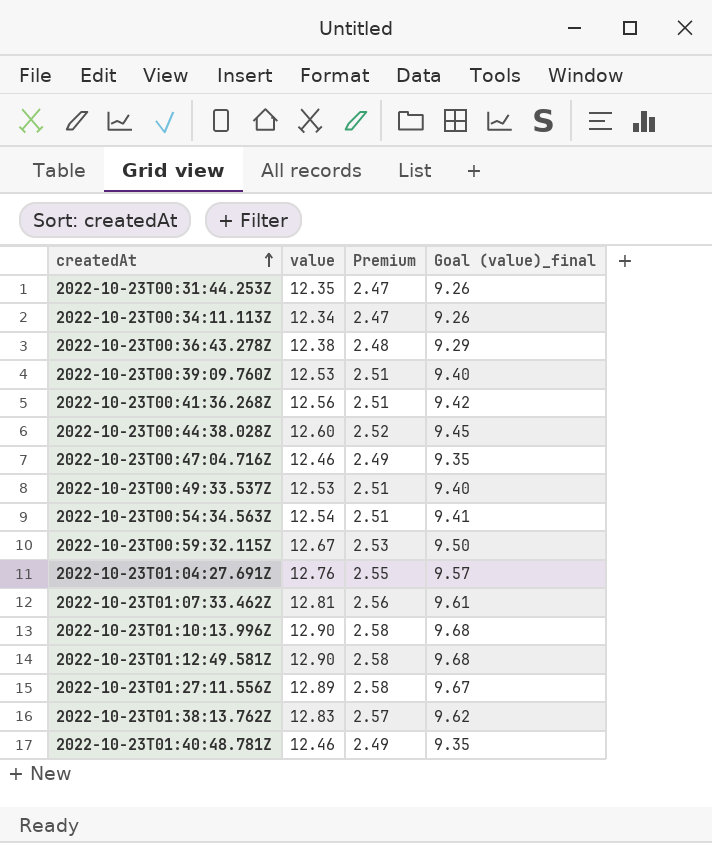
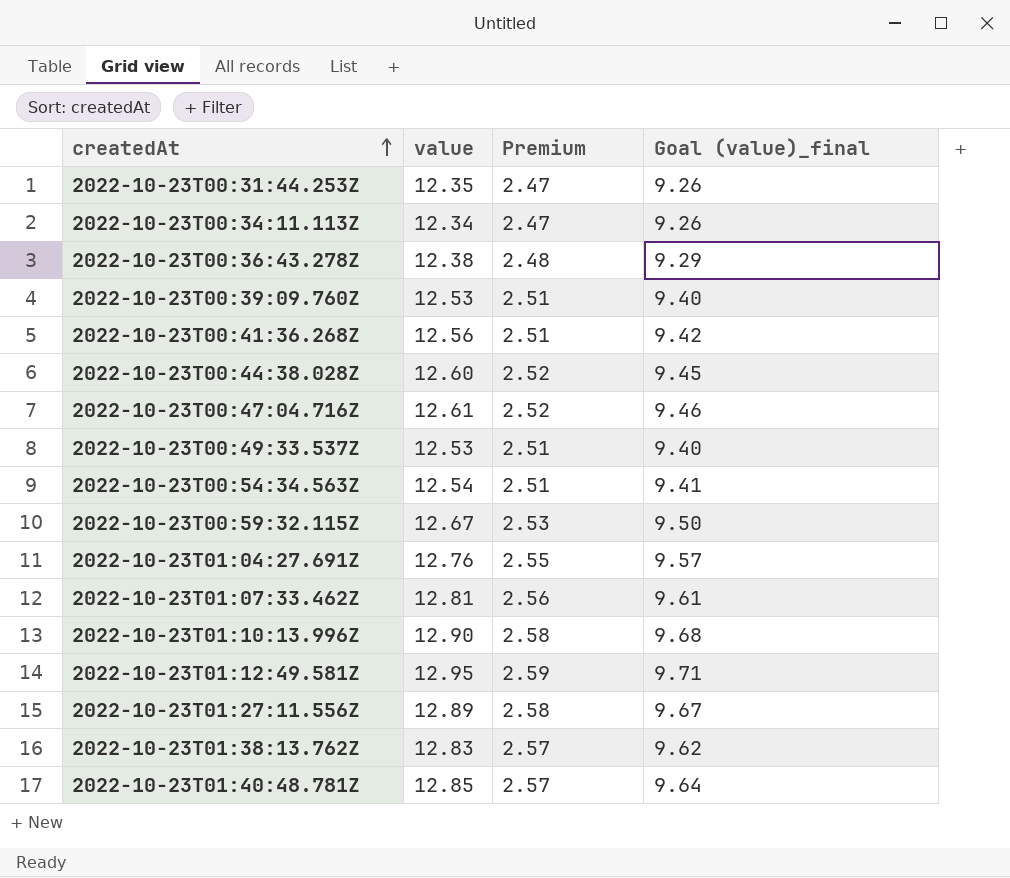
2022-10-23T00:47:04.716Z | value: 12.46 -> 12.61
2022-10-23T00:47:04.716Z | Premium: 2.49 -> 2.52
2022-10-23T00:47:04.716Z | Goal (value)_final: 9.35 -> 9.46
2022-10-23T01:12:49.581Z | value: 12.90 -> 12.95
2022-10-23T01:12:49.581Z | Premium: 2.58 -> 2.59
2022-10-23T01:12:49.581Z | Goal (value)_final: 9.68 -> 9.71
2022-10-23T01:40:48.781Z | value: 12.46 -> 12.85
2022-10-23T01:40:48.781Z | Premium: 2.49 -> 2.57
2022-10-23T01:40:48.781Z | Goal (value)_final: 9.35 -> 9.64

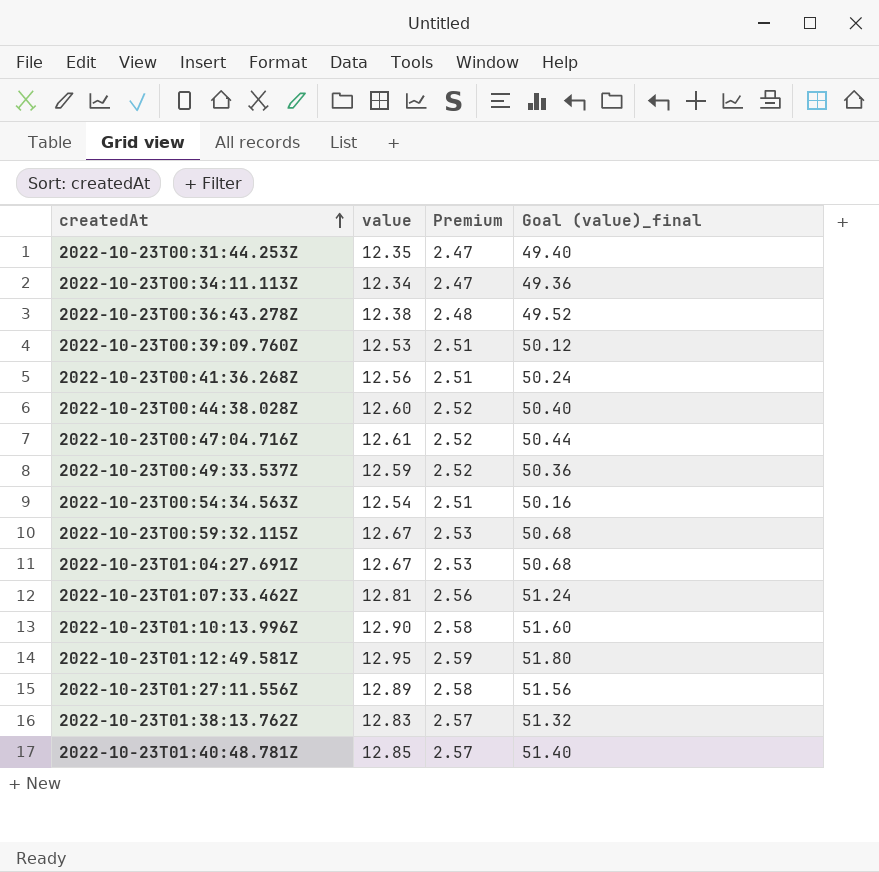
column Goal (value)_final | formula: [value] * 0.75 -> [value] * 4
2022-10-23T00:49:33.537Z | value: 12.53 -> 12.59
2022-10-23T00:49:33.537Z | Premium: 2.51 -> 2.52
2022-10-23T01:04:27.691Z | value: 12.76 -> 12.67
2022-10-23T01:04:27.691Z | Premium: 2.55 -> 2.53

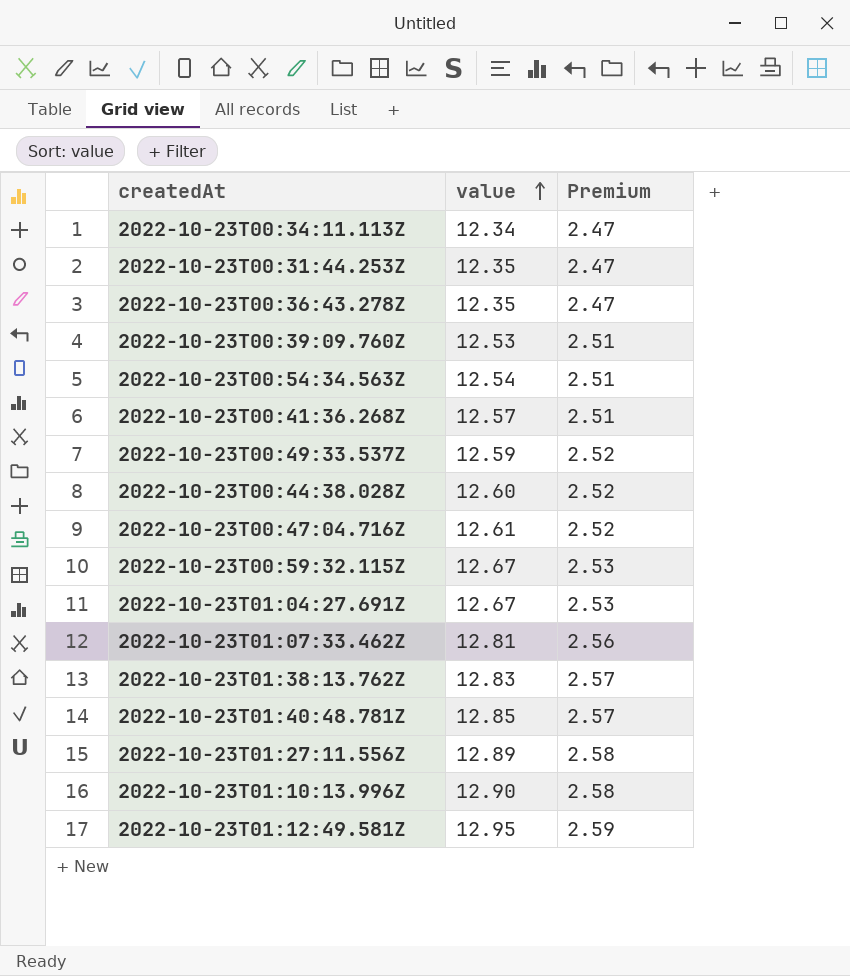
row order: createdAt ascending -> value ascending
column Goal (value)_final | formula: [value] * 4 -> none
2022-10-23T00:36:43.278Z | value: 12.38 -> 12.35
2022-10-23T00:36:43.278Z | Premium: 2.48 -> 2.47
2022-10-23T00:41:36.268Z | value: 12.56 -> 12.57

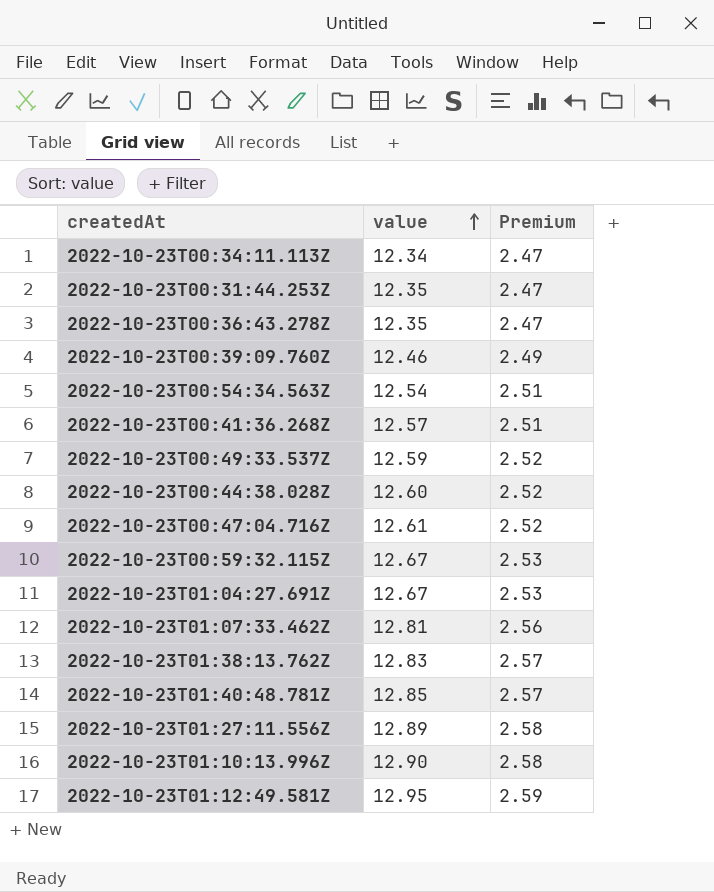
2022-10-23T00:39:09.760Z | value: 12.53 -> 12.46
2022-10-23T00:39:09.760Z | Premium: 2.51 -> 2.49

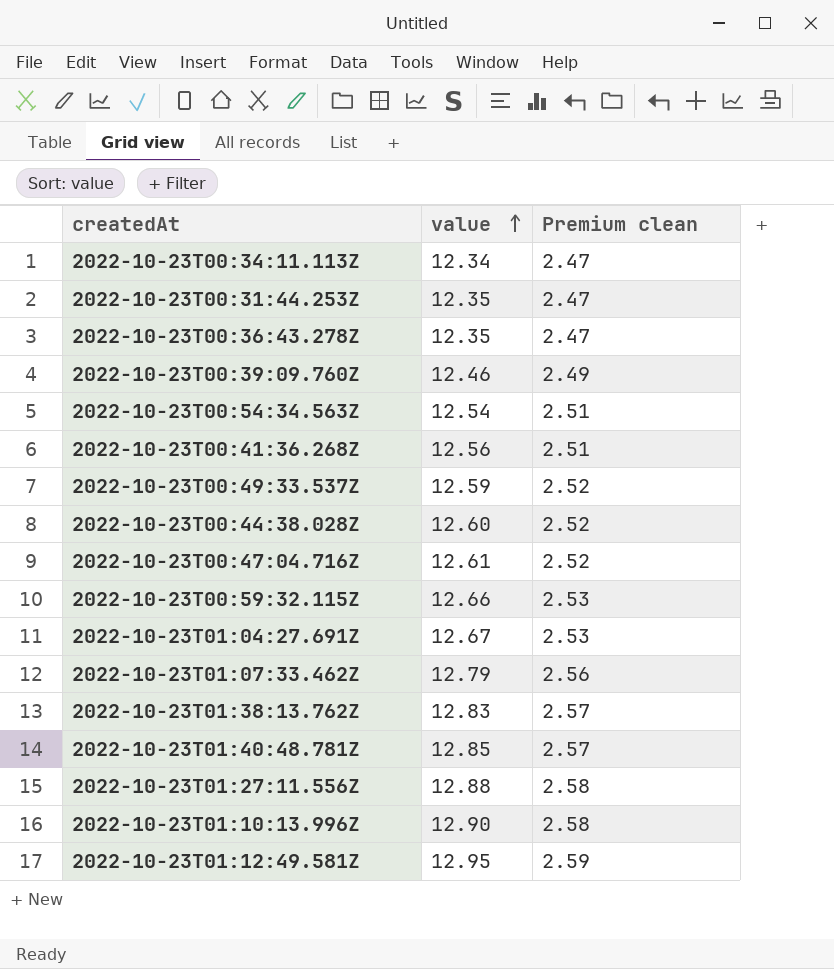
column name: Premium -> Premium clean
2022-10-23T00:41:36.268Z | value: 12.57 -> 12.56
2022-10-23T00:59:32.115Z | value: 12.67 -> 12.66
2022-10-23T01:07:33.462Z | value: 12.81 -> 12.79
2022-10-23T01:27:11.556Z | value: 12.89 -> 12.88

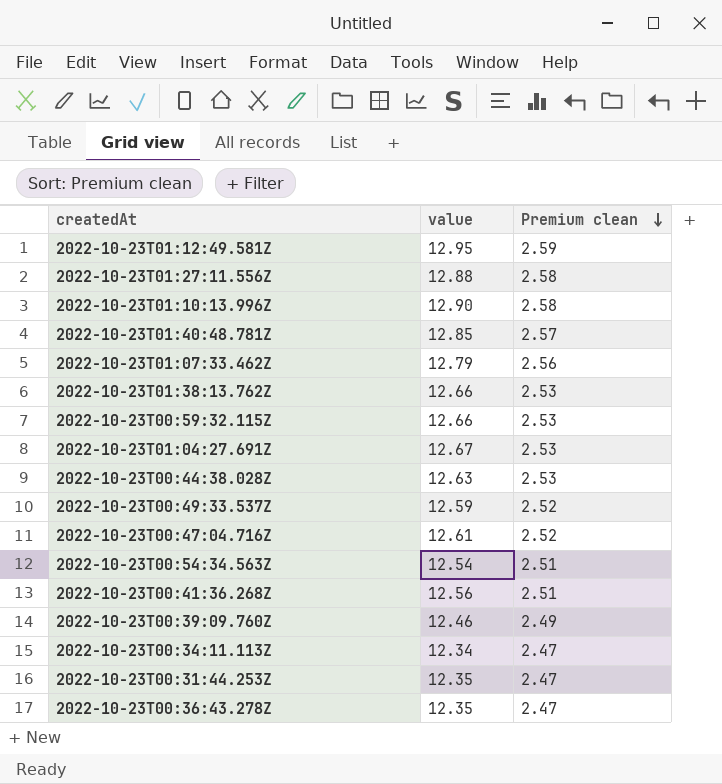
row order: value ascending -> Premium clean descending
2022-10-23T01:38:13.762Z | value: 12.83 -> 12.66
2022-10-23T01:38:13.762Z | Premium clean: 2.57 -> 2.53
2022-10-23T00:44:38.028Z | value: 12.60 -> 12.63
2022-10-23T00:44:38.028Z | Premium clean: 2.52 -> 2.53

